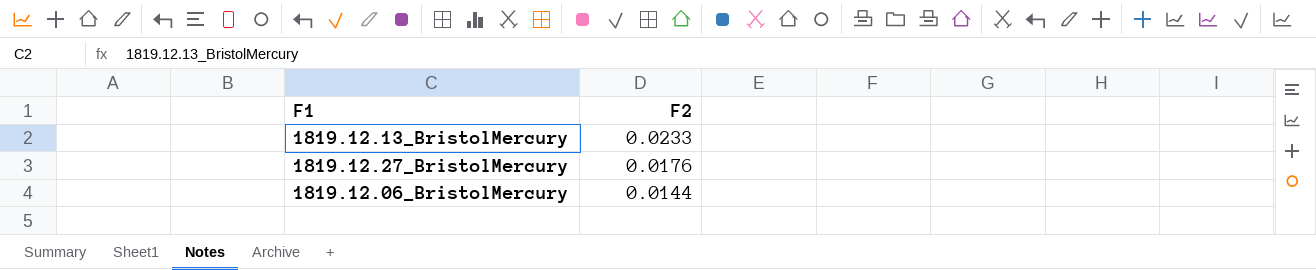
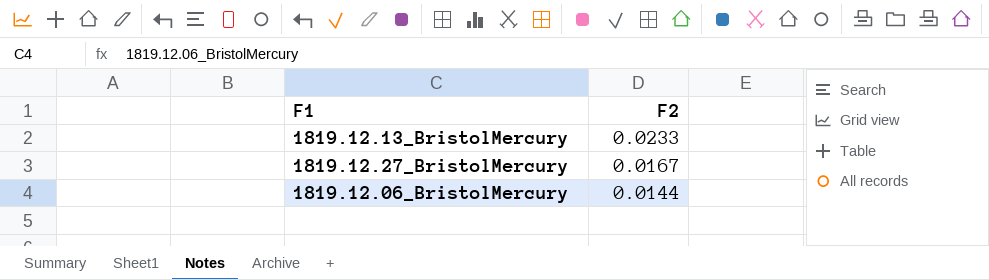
1819.12.27_BristolMercury | F2: 0.0176 -> 0.0167

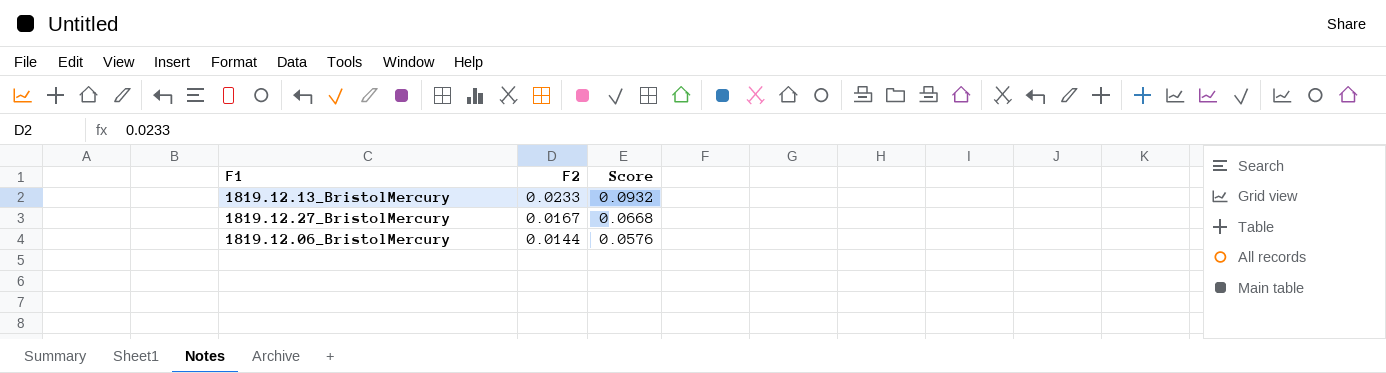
column Score | formula: none -> [F2] * 4

